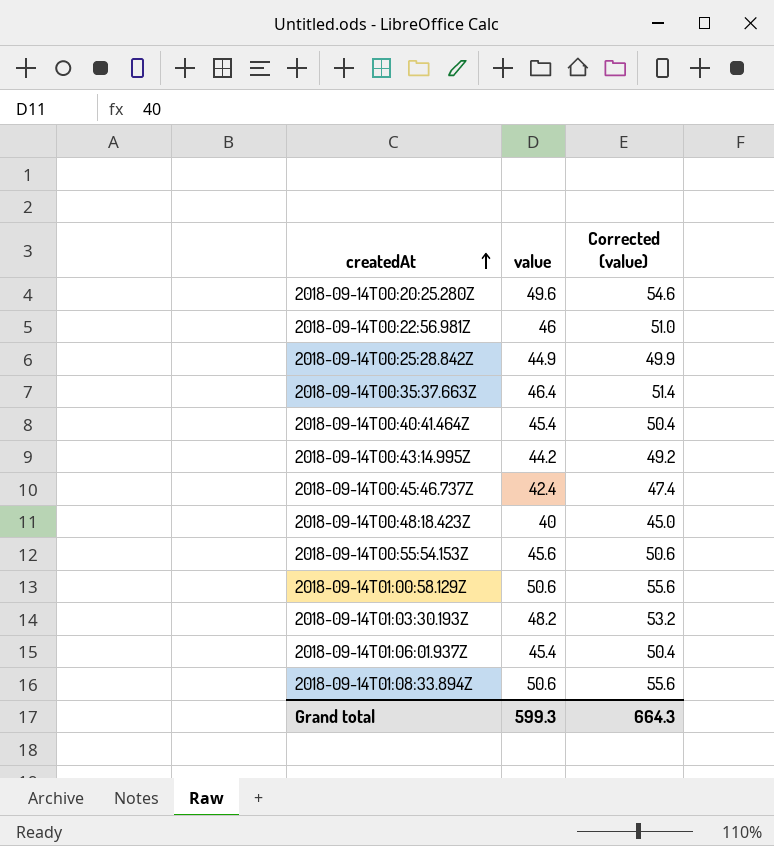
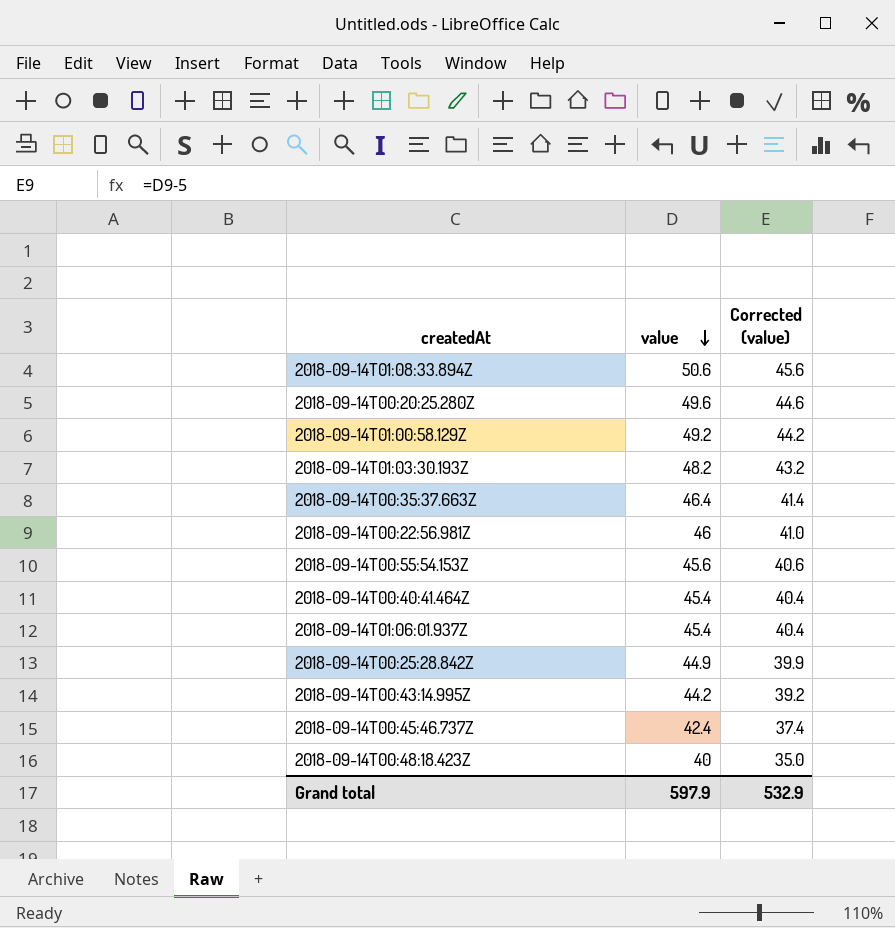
row order: createdAt ascending -> value descending
column Corrected (value) | formula: [value] + 5 -> [value] - 5
2018-09-14T01:00:58.129Z | value: 50.6 -> 49.2
Grand total | value: 599.3 -> 597.9
Grand total | Corrected (value): 664.3 -> 532.9

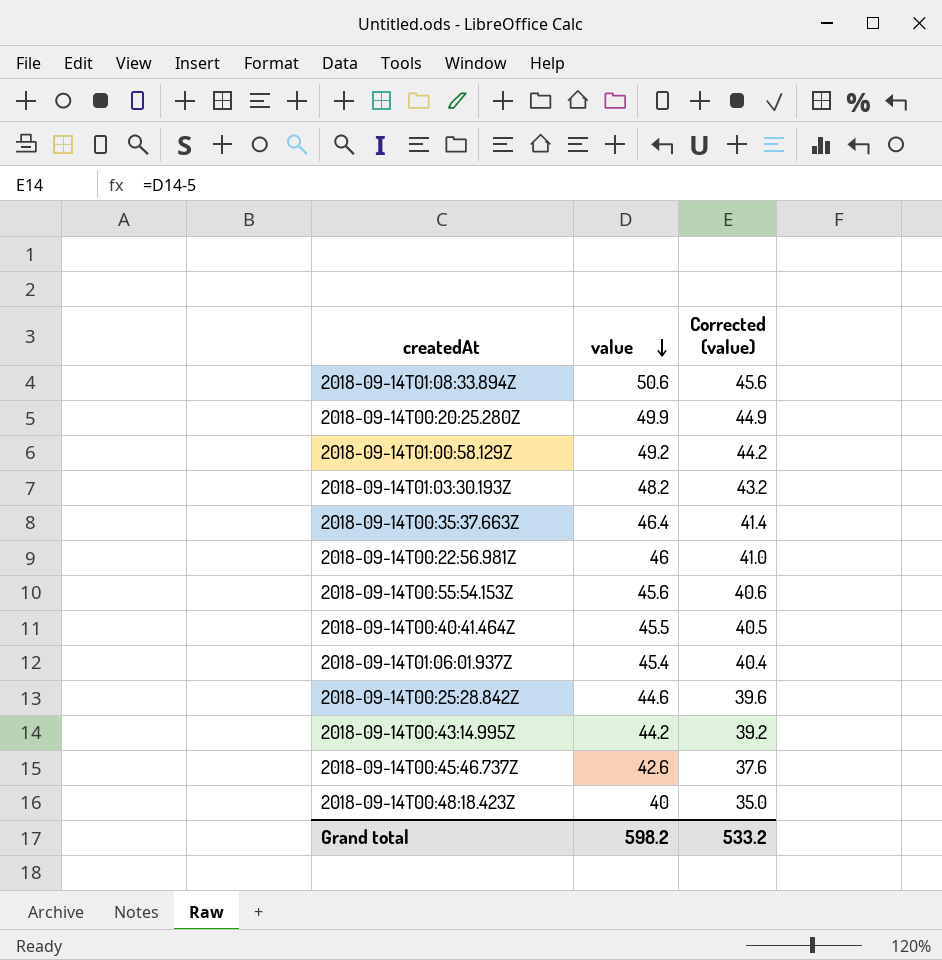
2018-09-14T00:20:25.280Z | value: 49.6 -> 49.9
2018-09-14T00:20:25.280Z | Corrected (value): 44.6 -> 44.9
2018-09-14T00:40:41.464Z | value: 45.4 -> 45.5
2018-09-14T00:40:41.464Z | Corrected (value): 40.4 -> 40.5
2018-09-14T00:25:28.842Z | value: 44.9 -> 44.6
2018-09-14T00:25:28.842Z | Corrected (value): 39.9 -> 39.6
2018-09-14T00:45:46.737Z | value: 42.4 -> 42.6
2018-09-14T00:45:46.737Z | Corrected (value): 37.4 -> 37.6
Grand total | value: 597.9 -> 598.2
Grand total | Corrected (value): 532.9 -> 533.2

